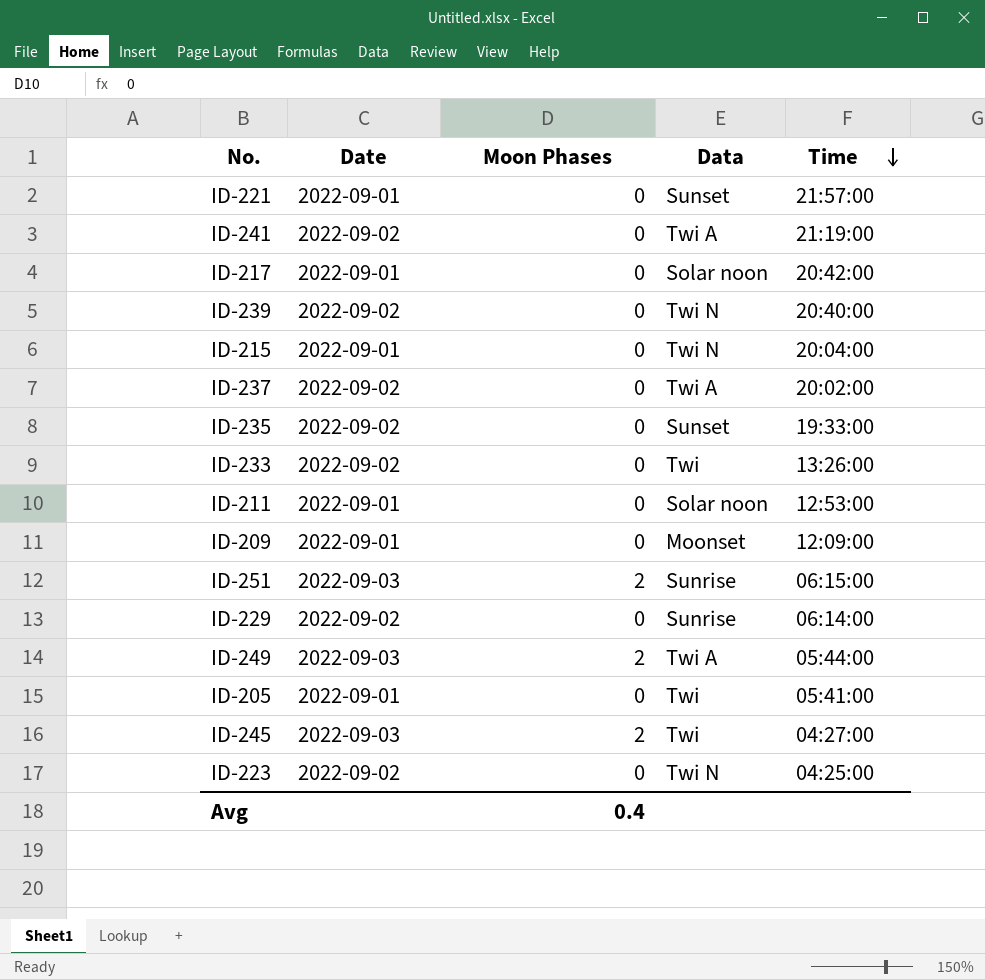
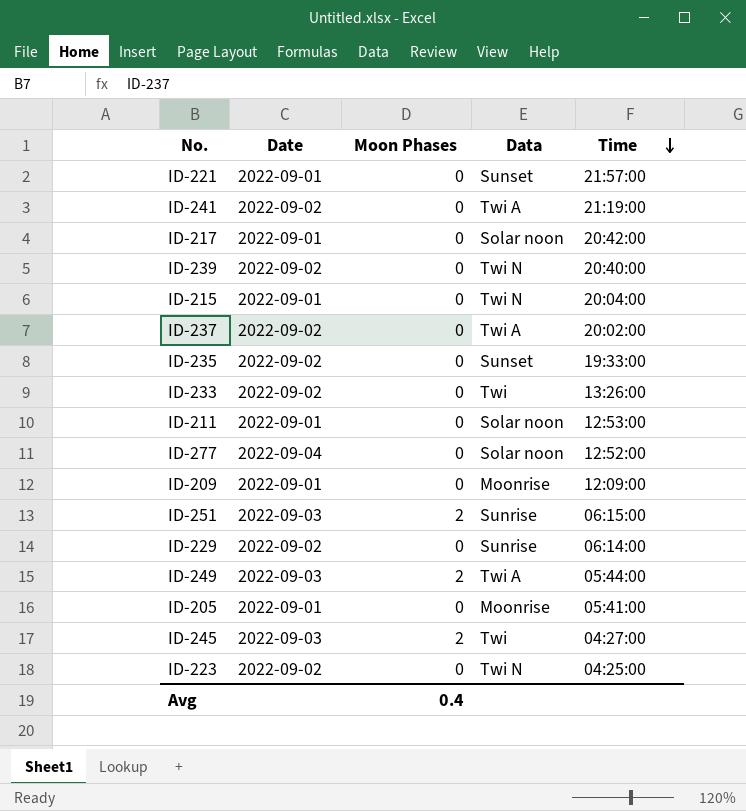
row ID-277: none -> 2022-09-04 | 0 | Solar noon | 12:52:00
ID-209 | Data: Moonset -> Moonrise
ID-205 | Data: Twi -> Moonrise

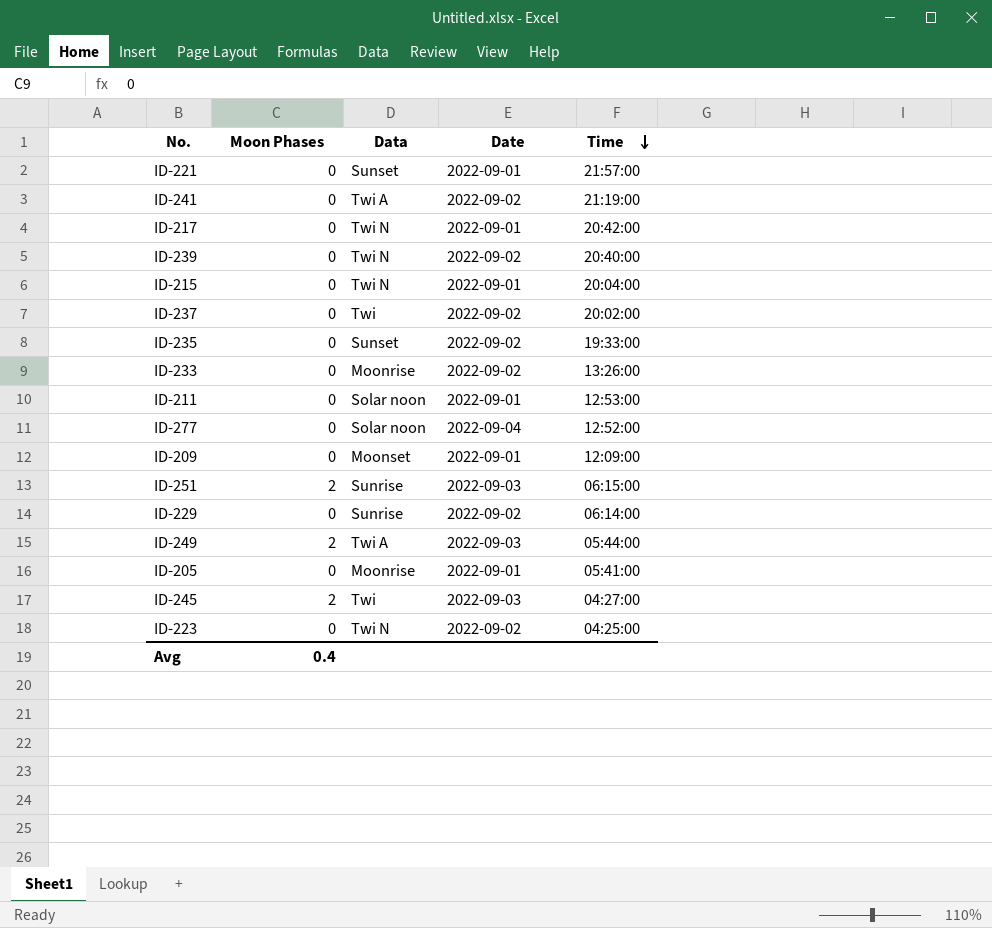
column Date | position: 2 -> 4
ID-217 | Data: Solar noon -> Twi N
ID-237 | Data: Twi A -> Twi
ID-233 | Data: Twi -> Moonrise
ID-209 | Data: Moonrise -> Moonset

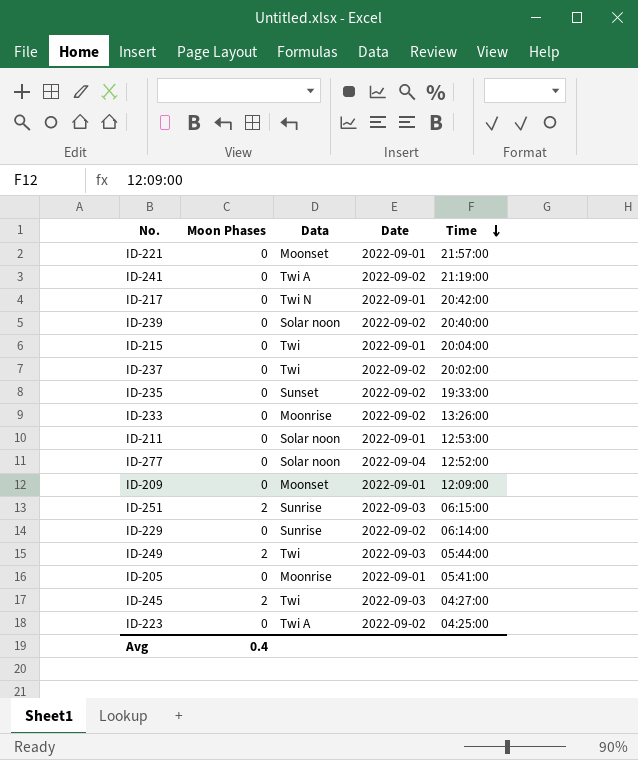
ID-221 | Data: Sunset -> Moonset
ID-239 | Data: Twi N -> Solar noon
ID-215 | Data: Twi N -> Twi
ID-249 | Data: Twi A -> Twi
ID-223 | Data: Twi N -> Twi A

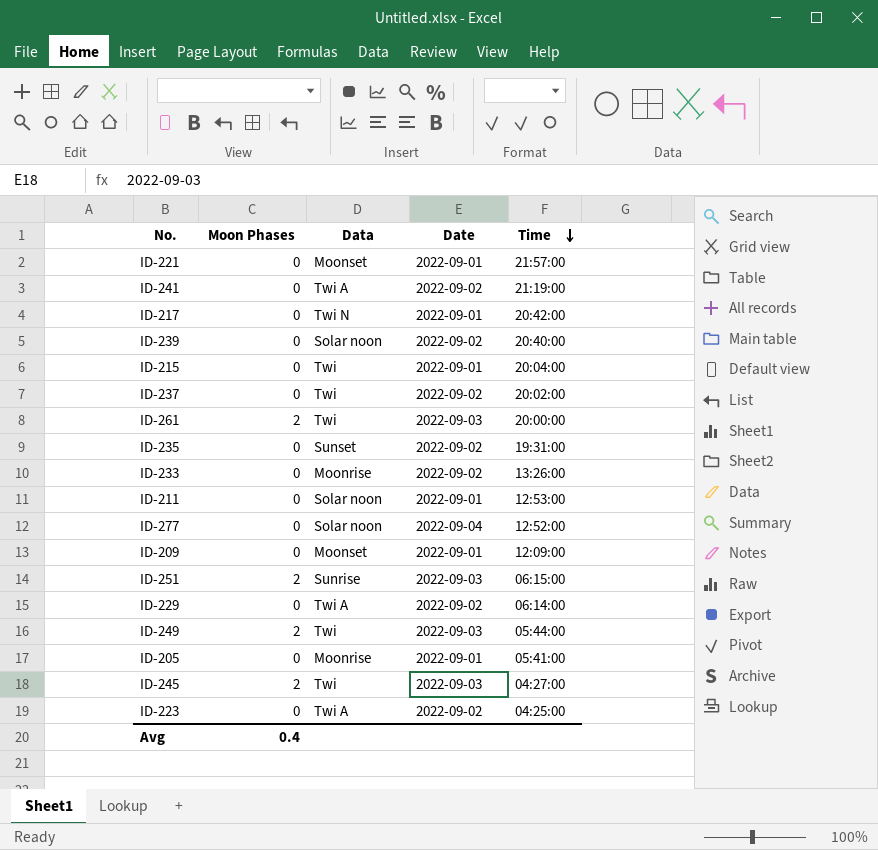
row ID-261: none -> 2 | Twi | 2022-09-03 | 20:00:00
ID-235 | Time: 19:33:00 -> 19:31:00
ID-229 | Data: Sunrise -> Twi A

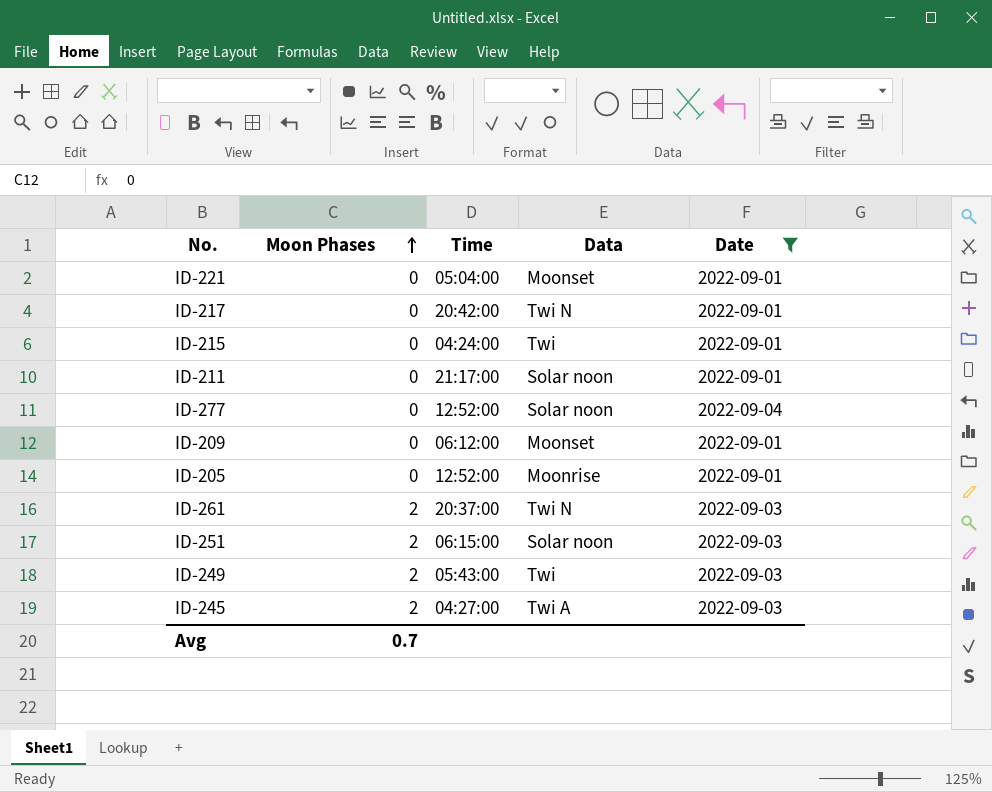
filter: none -> Date != 2022-09-02
row order: Time descending -> Moon Phases ascending
column Time | position: 5 -> 3
ID-221 | Time: 21:57:00 -> 05:04:00
ID-215 | Time: 20:04:00 -> 04:24:00
ID-211 | Time: 12:53:00 -> 21:17:00
ID-209 | Time: 12:09:00 -> 06:12:00
ID-205 | Time: 05:41:00 -> 12:52:00
ID-261 | Time: 20:00:00 -> 20:37:00
ID-261 | Data: Twi -> Twi N
ID-251 | Data: Sunrise -> Solar noon
ID-249 | Time: 05:44:00 -> 05:43:00
ID-245 | Data: Twi -> Twi A
Avg | Moon Phases: 0.4 -> 0.7

